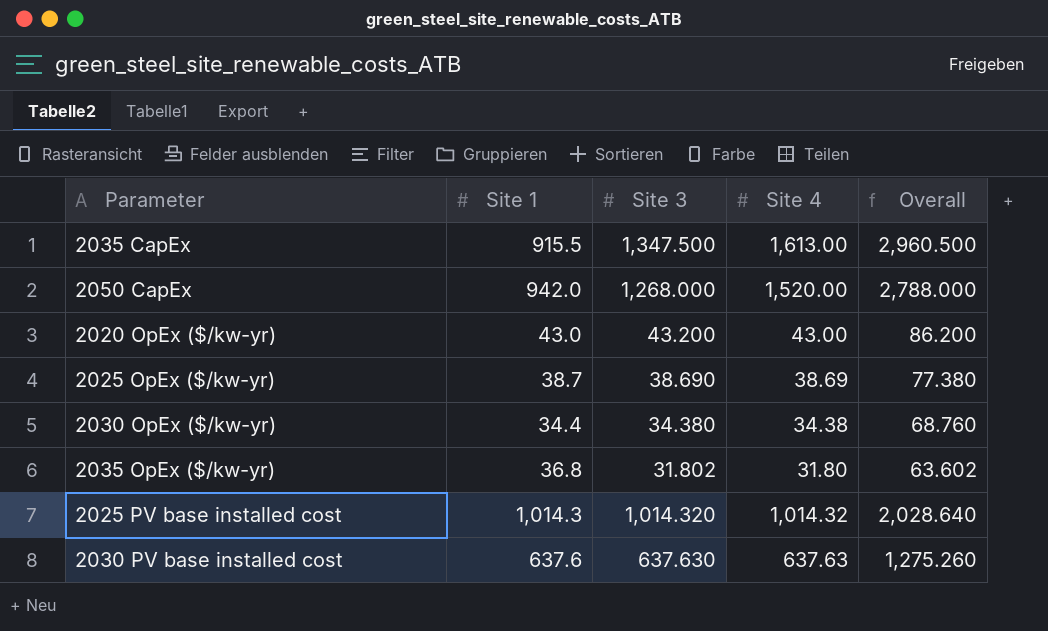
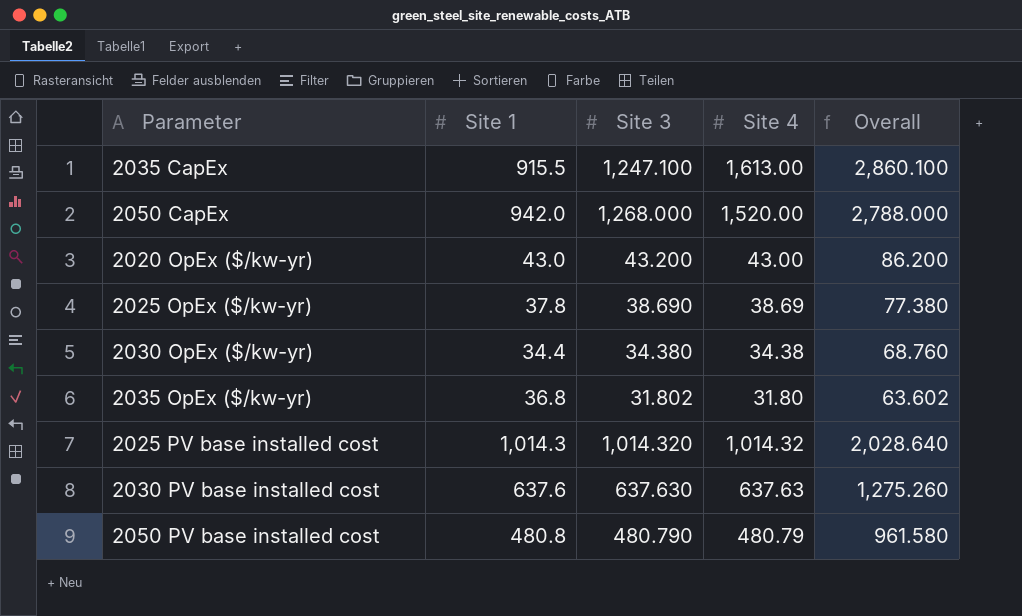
2035 CapEx | Site 3: 1,347.500 -> 1,247.100
2035 CapEx | Overall: 2,960.500 -> 2,860.100
2025 OpEx ($/kw-yr) | Site 1: 38.7 -> 37.8
row 2050 PV base installed cost: none -> 480.8 | 480.790 | 480.79 | 961.580

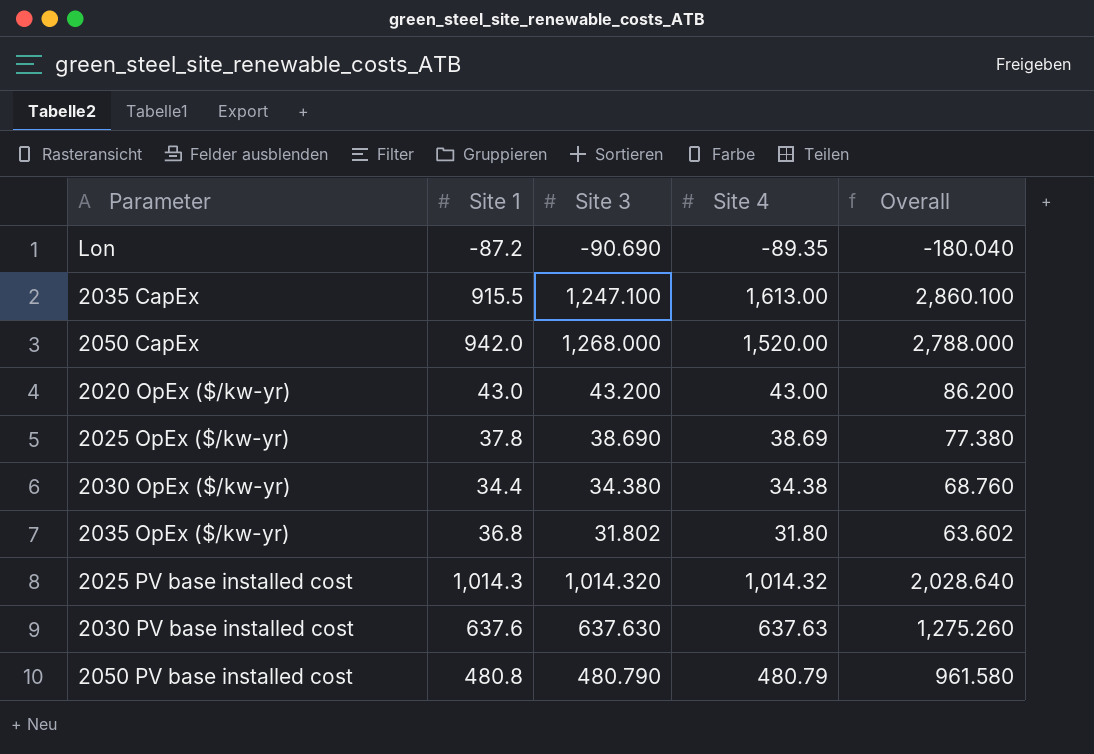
row Lon: none -> -87.2 | -90.690 | -89.35 | -180.040

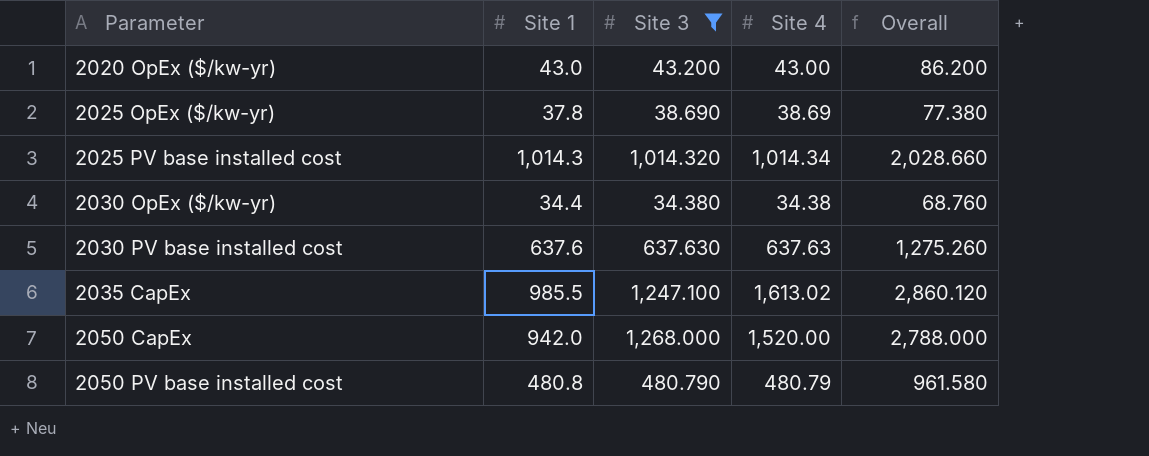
filter: none -> Site 3 >= 34.380
row order: none -> Parameter ascending
2025 PV base installed cost | Site 4: 1,014.32 -> 1,014.34
2025 PV base installed cost | Overall: 2,028.640 -> 2,028.660
2035 CapEx | Site 1: 915.5 -> 985.5
2035 CapEx | Site 4: 1,613.00 -> 1,613.02
2035 CapEx | Overall: 2,860.100 -> 2,860.120

